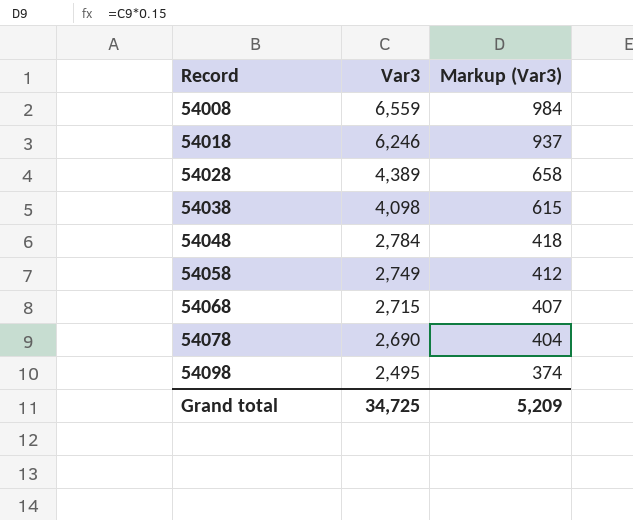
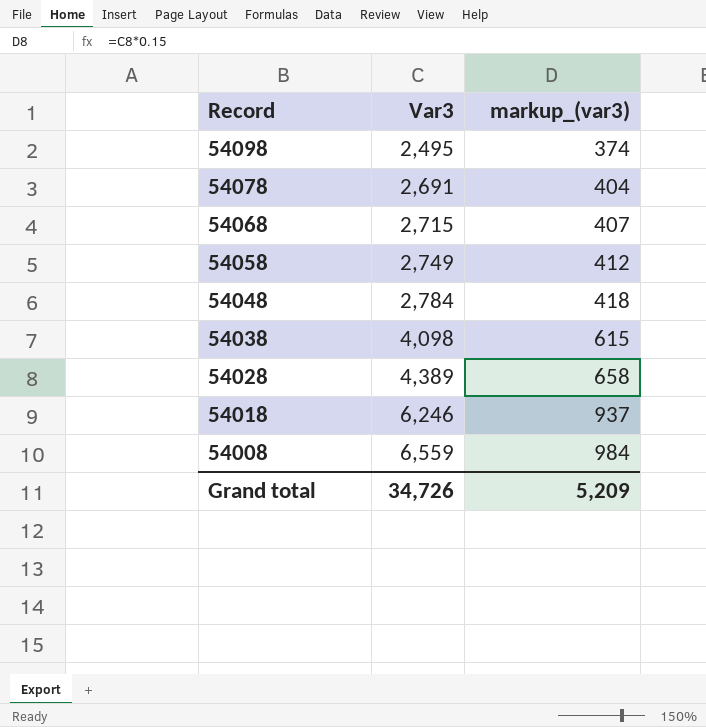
row order: Record ascending -> Record descending
column name: Markup (Var3) -> markup_(var3)
54078 | Var3: 2,690 -> 2,691
Grand total | Var3: 34,725 -> 34,726

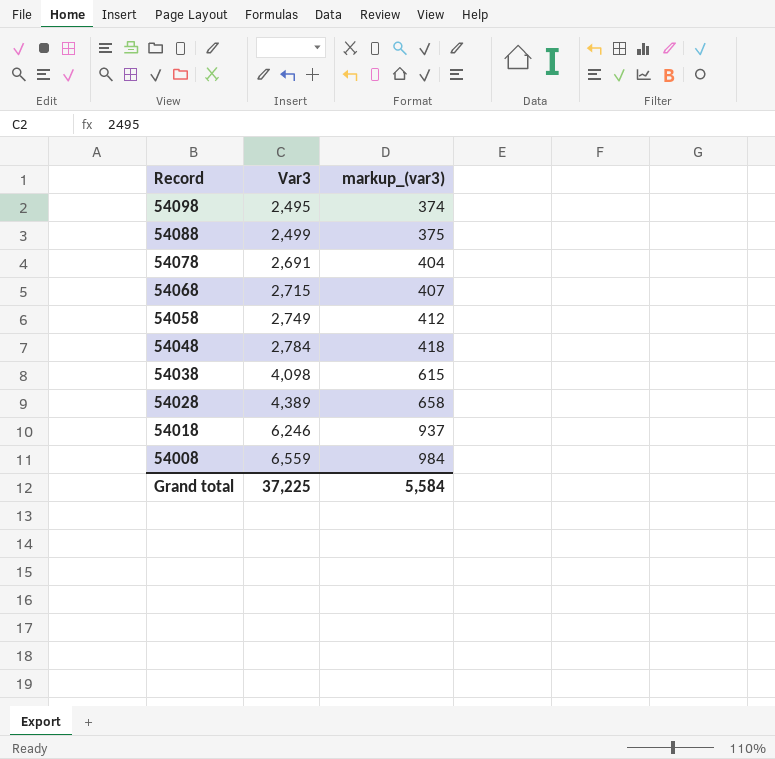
row 54088: none -> 2,499 | 375
Grand total | Var3: 34,726 -> 37,225
Grand total | markup_(var3): 5,209 -> 5,584

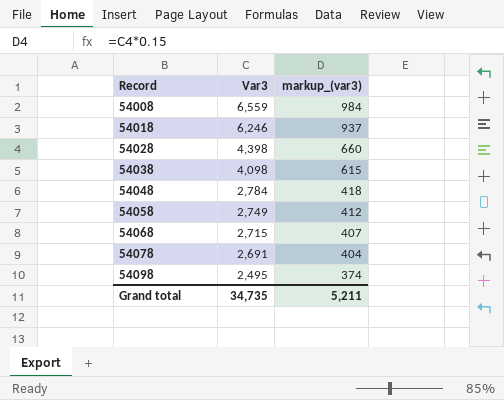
row order: Record descending -> Record ascending
row 54088: 2,499 | 375 -> none
54028 | Var3: 4,389 -> 4,398
54028 | markup_(var3): 658 -> 660
Grand total | Var3: 37,225 -> 34,735
Grand total | markup_(var3): 5,584 -> 5,211

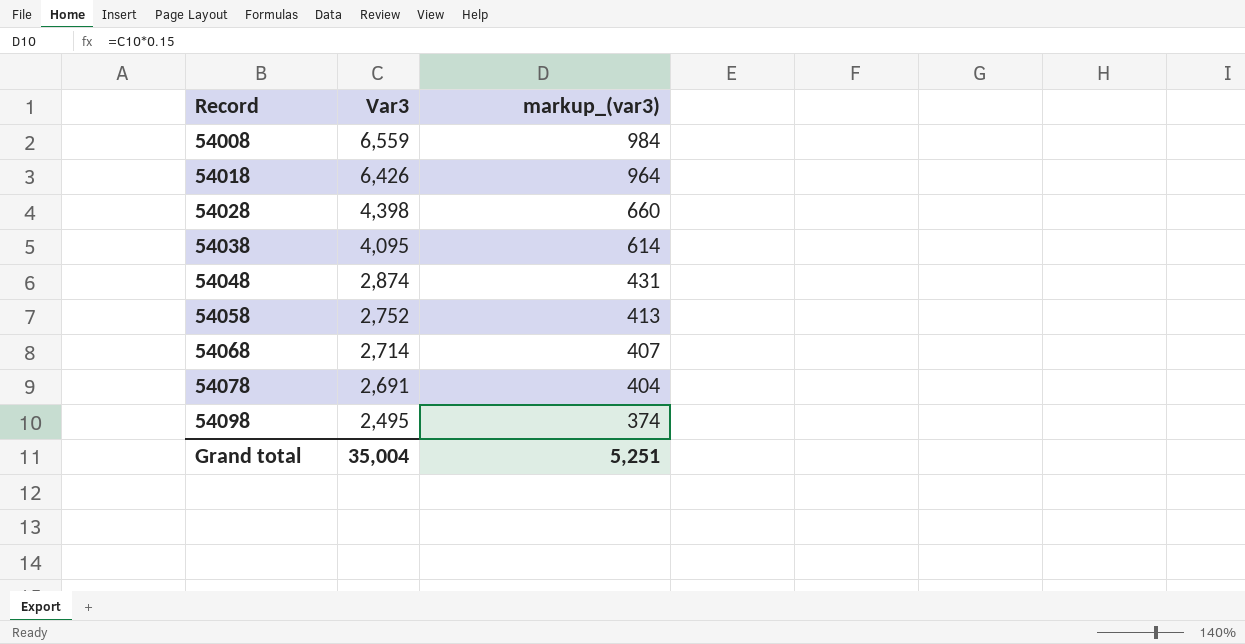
54018 | Var3: 6,246 -> 6,426
54018 | markup_(var3): 937 -> 964
54038 | Var3: 4,098 -> 4,095
54038 | markup_(var3): 615 -> 614
54048 | Var3: 2,784 -> 2,874
54048 | markup_(var3): 418 -> 431
54058 | Var3: 2,749 -> 2,752
54058 | markup_(var3): 412 -> 413
54068 | Var3: 2,715 -> 2,714
Grand total | Var3: 34,735 -> 35,004
Grand total | markup_(var3): 5,211 -> 5,251

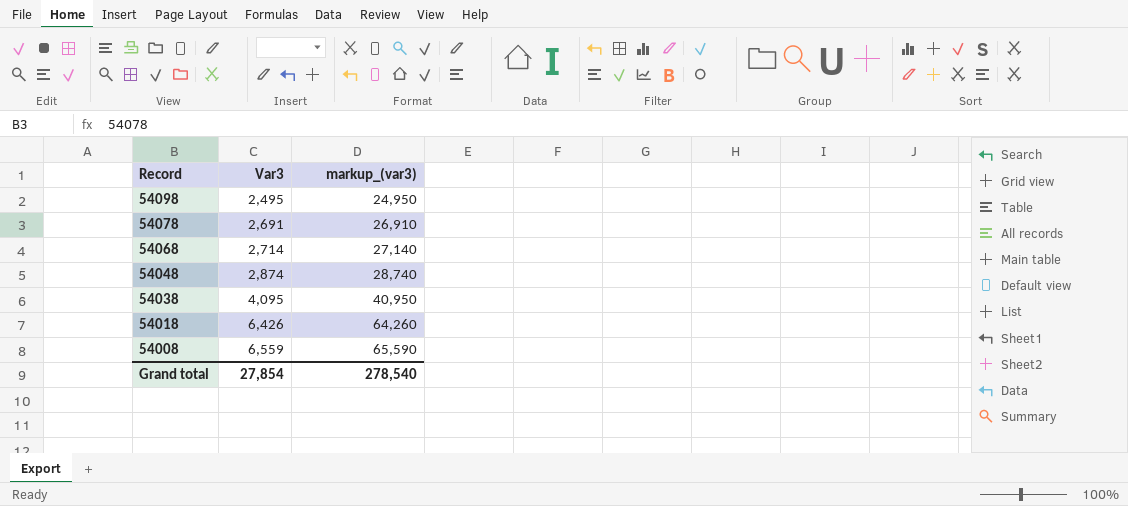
row order: Record ascending -> Record descending
column markup_(var3) | formula: [Var3] * 0.15 -> [Var3] * 10
row 54028: 4,398 | 660 -> none
row 54058: 2,752 | 413 -> none
Grand total | Var3: 35,004 -> 27,854
Grand total | markup_(var3): 5,251 -> 278,540

